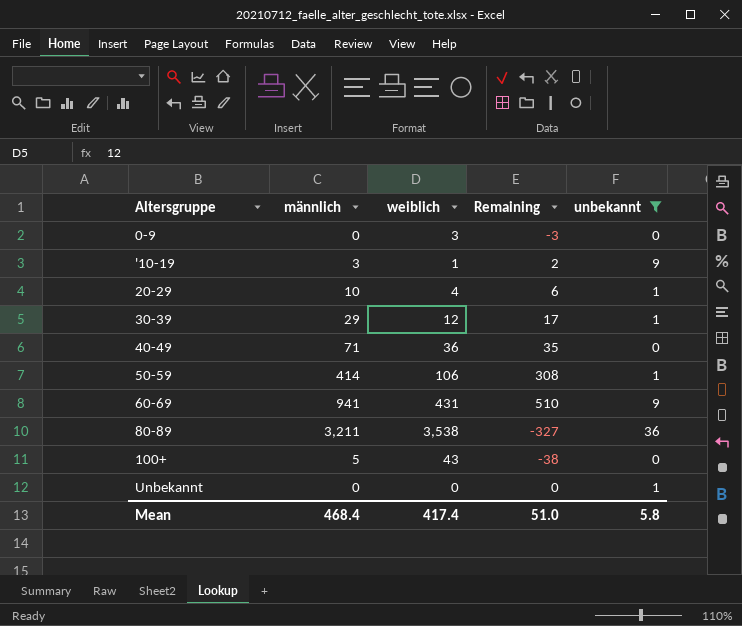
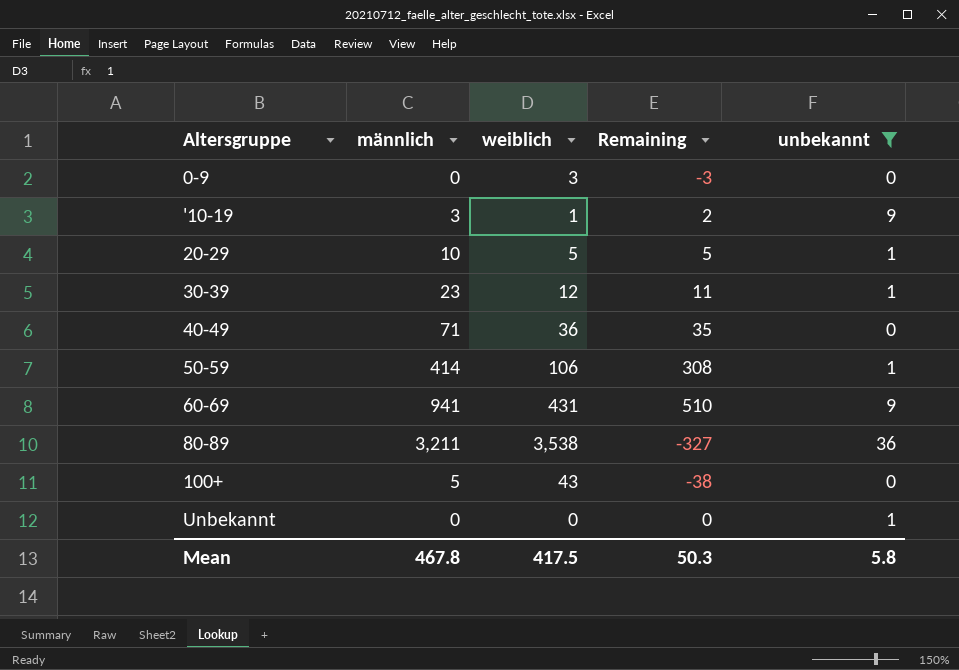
20-29 | weiblich: 4 -> 5
20-29 | Remaining: 6 -> 5
30-39 | männlich: 29 -> 23
30-39 | Remaining: 17 -> 11
Mean | männlich: 468.4 -> 467.8
Mean | weiblich: 417.4 -> 417.5
Mean | Remaining: 51.0 -> 50.3

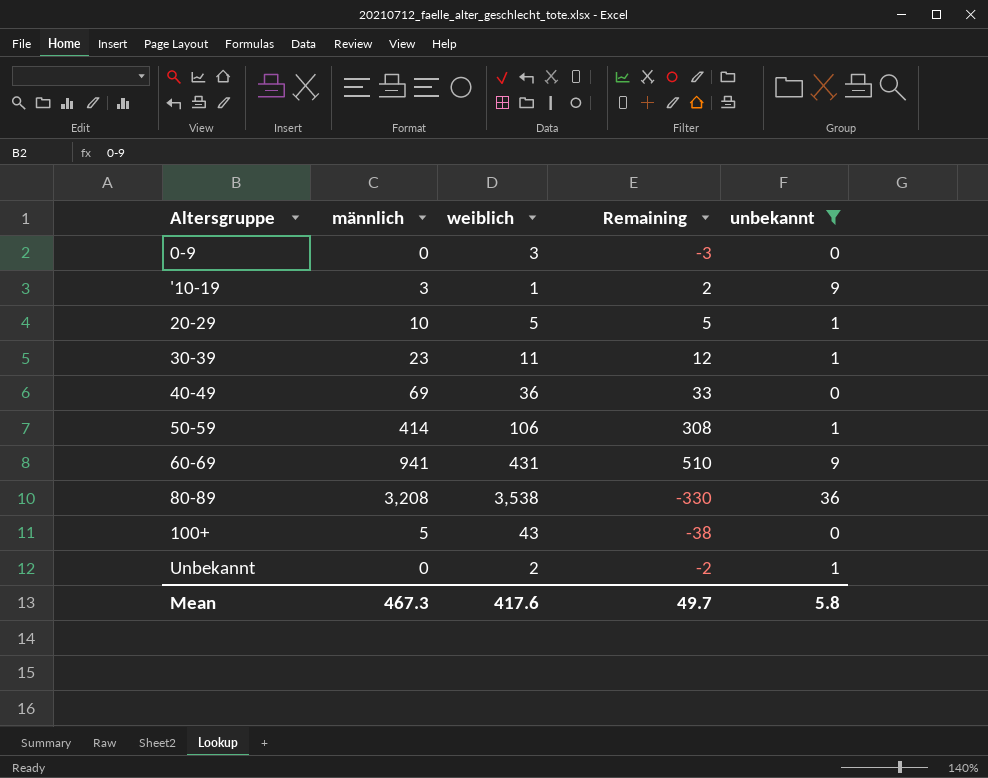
30-39 | weiblich: 12 -> 11
30-39 | Remaining: 11 -> 12
40-49 | männlich: 71 -> 69
40-49 | Remaining: 35 -> 33
80-89 | männlich: 3,211 -> 3,208
80-89 | Remaining: -327 -> -330
Unbekannt | weiblich: 0 -> 2
Unbekannt | Remaining: 0 -> -2
Mean | männlich: 467.8 -> 467.3
Mean | weiblich: 417.5 -> 417.6
Mean | Remaining: 50.3 -> 49.7

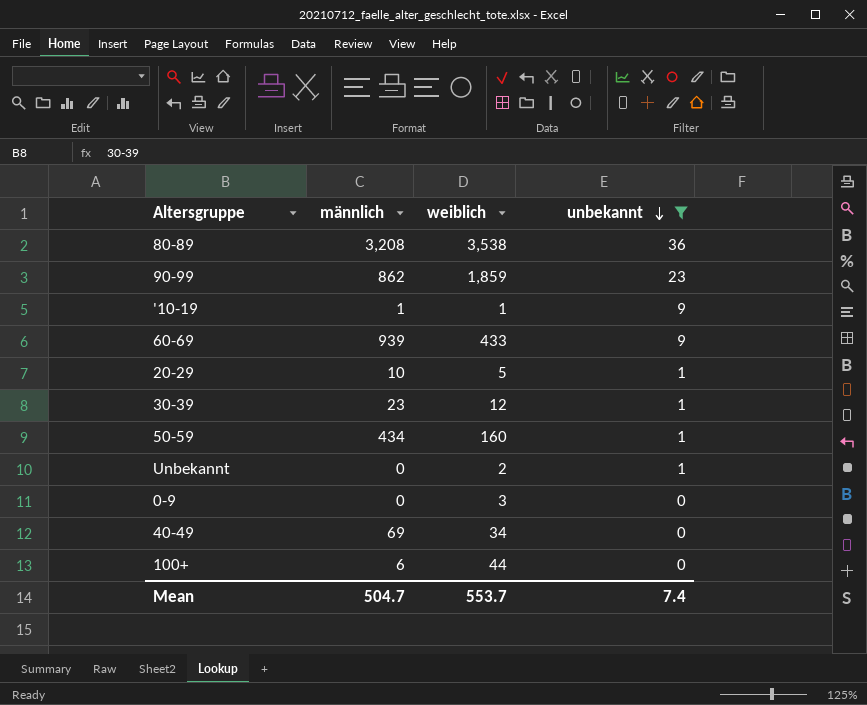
row order: none -> unbekannt descending
column Remaining | formula: [männlich] - [weiblich] -> none
row 90-99: none -> 862 | 1,859 | 23
'10-19 | männlich: 3 -> 1
60-69 | männlich: 941 -> 939
60-69 | weiblich: 431 -> 433
30-39 | weiblich: 11 -> 12
50-59 | männlich: 414 -> 434
50-59 | weiblich: 106 -> 160
40-49 | weiblich: 36 -> 34
100+ | männlich: 5 -> 6
100+ | weiblich: 43 -> 44
Mean | männlich: 467.3 -> 504.7
Mean | weiblich: 417.6 -> 553.7
Mean | unbekannt: 5.8 -> 7.4

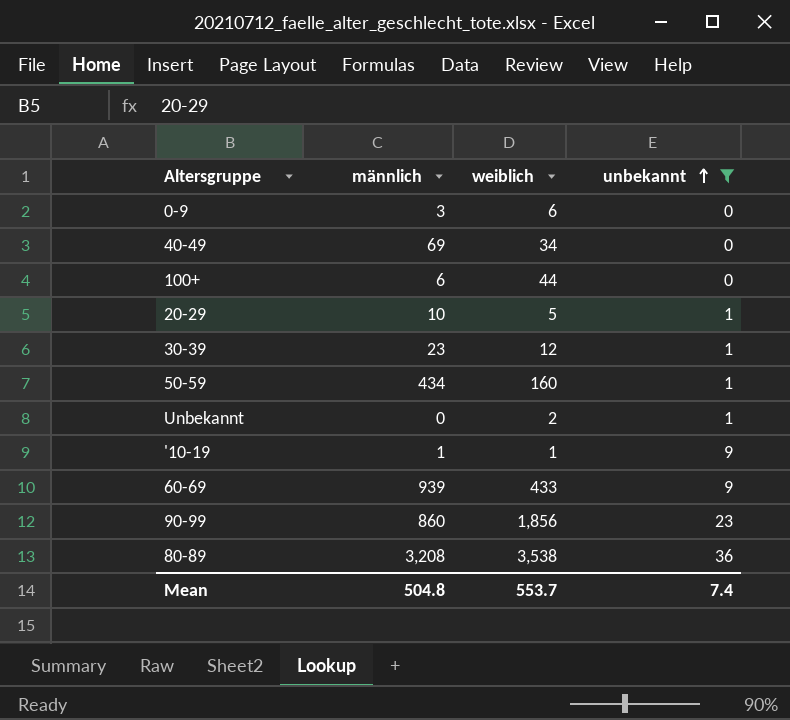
row order: unbekannt descending -> unbekannt ascending
0-9 | männlich: 0 -> 3
0-9 | weiblich: 3 -> 6
90-99 | männlich: 862 -> 860
90-99 | weiblich: 1,859 -> 1,856
Mean | männlich: 504.7 -> 504.8

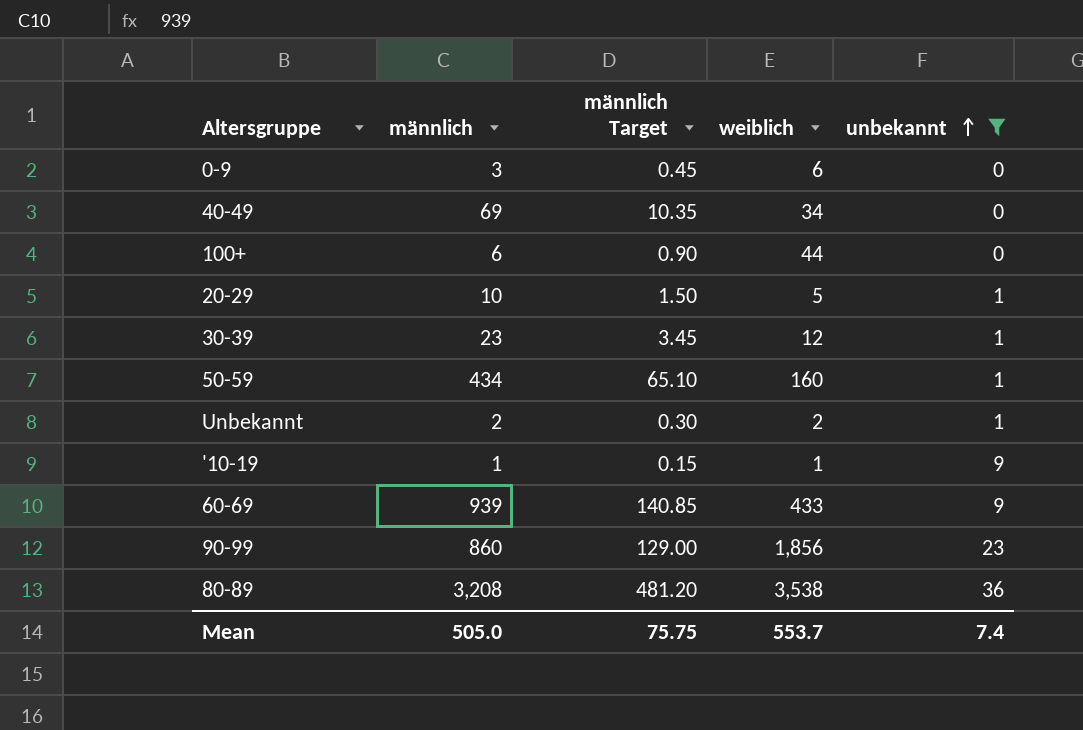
column männlich Target | formula: none -> [männlich] * 0.15
Unbekannt | männlich: 0 -> 2
Mean | männlich: 504.8 -> 505.0

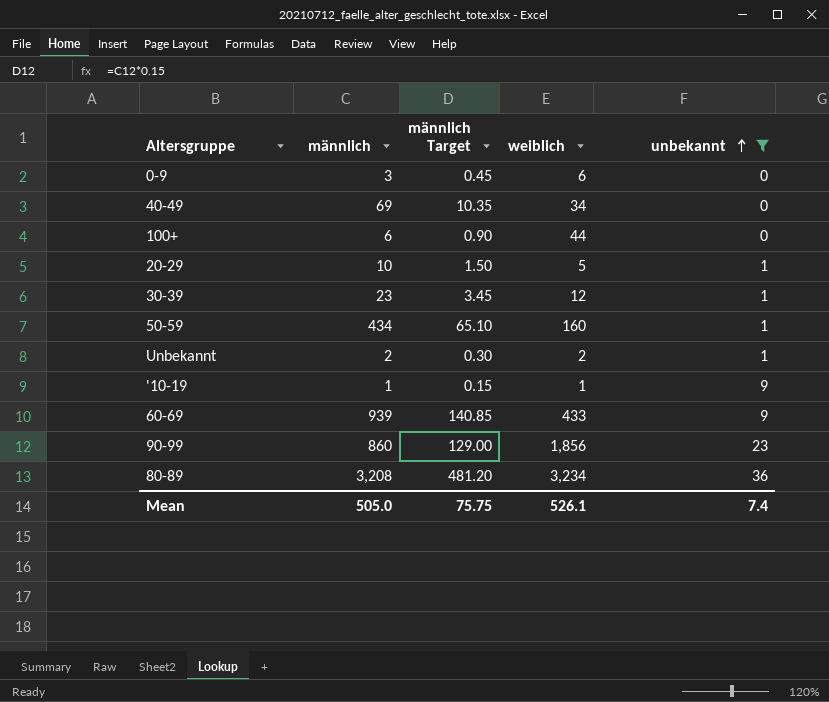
80-89 | weiblich: 3,538 -> 3,234
Mean | weiblich: 553.7 -> 526.1

